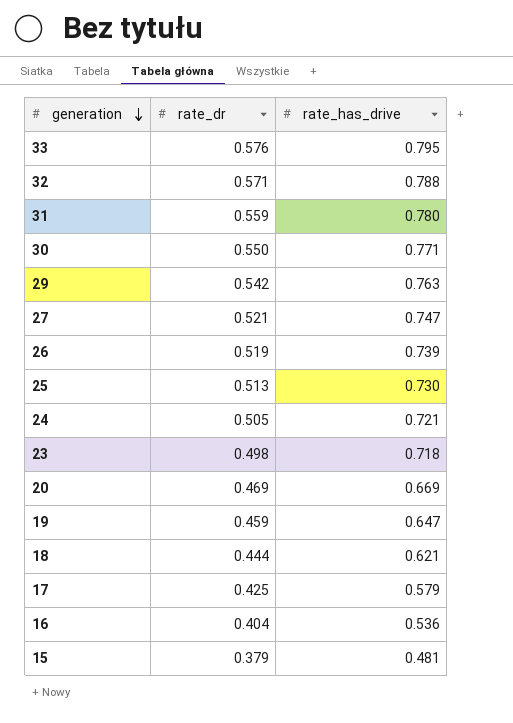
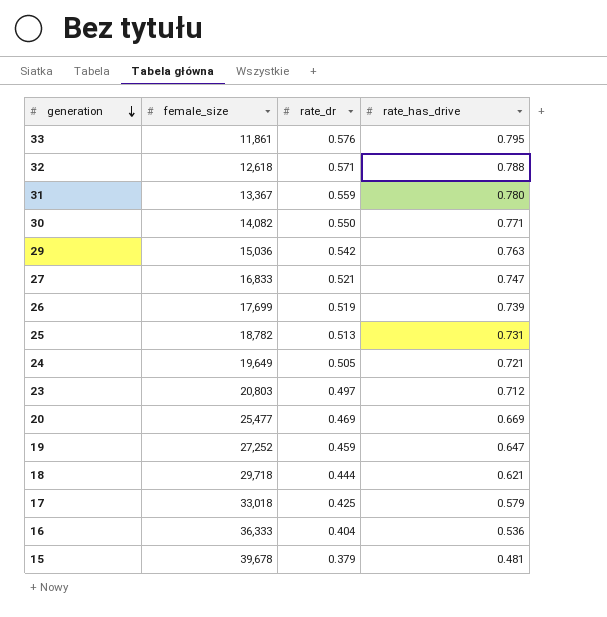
column female_size | position: none -> 2
25 | rate_has_drive: 0.730 -> 0.731
23 | rate_dr: 0.498 -> 0.497
23 | rate_has_drive: 0.718 -> 0.712

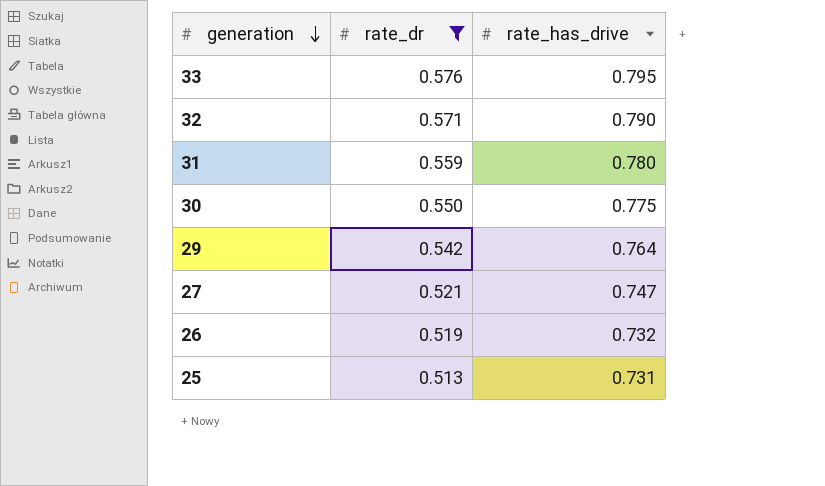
filter: none -> rate_dr >= 0.513
column female_size | position: 2 -> none
32 | rate_has_drive: 0.788 -> 0.790
30 | rate_has_drive: 0.771 -> 0.775
29 | rate_has_drive: 0.763 -> 0.764
26 | rate_has_drive: 0.739 -> 0.732

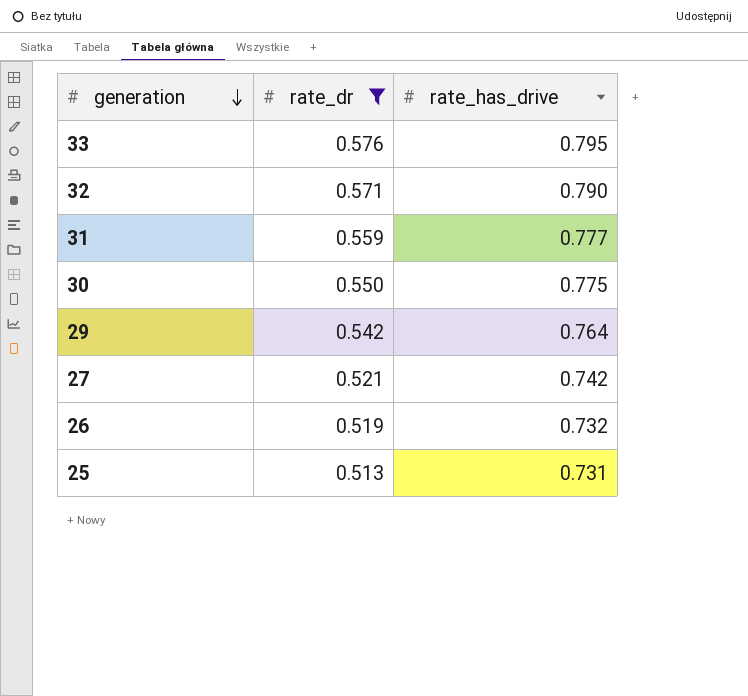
31 | rate_has_drive: 0.780 -> 0.777
27 | rate_has_drive: 0.747 -> 0.742

